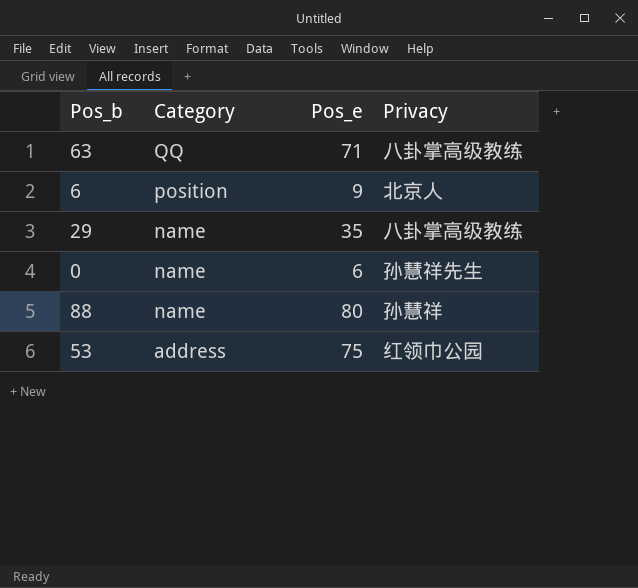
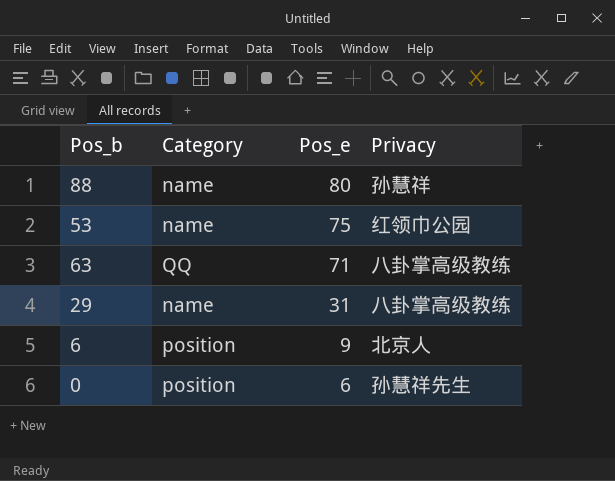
row order: Category descending -> Pos_e descending
53 | Category: address -> name
29 | Pos_e: 35 -> 31
0 | Category: name -> position

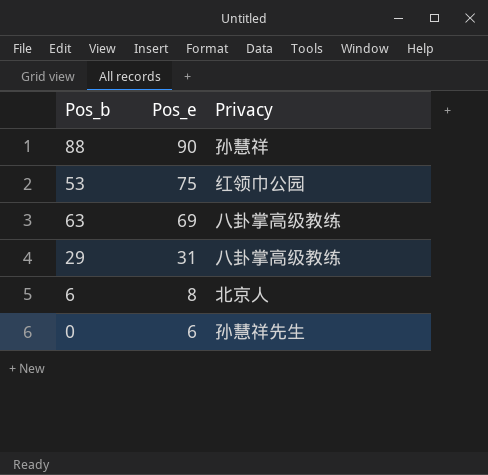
column Category | position: 2 -> none
88 | Pos_e: 80 -> 90
63 | Pos_e: 71 -> 69
6 | Pos_e: 9 -> 8

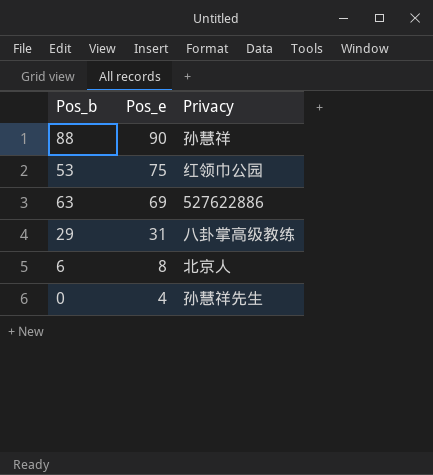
63 | Privacy: 八卦掌高级教练 -> 527622886
0 | Pos_e: 6 -> 4

